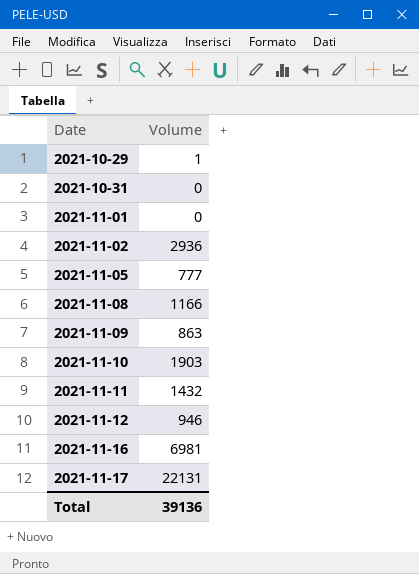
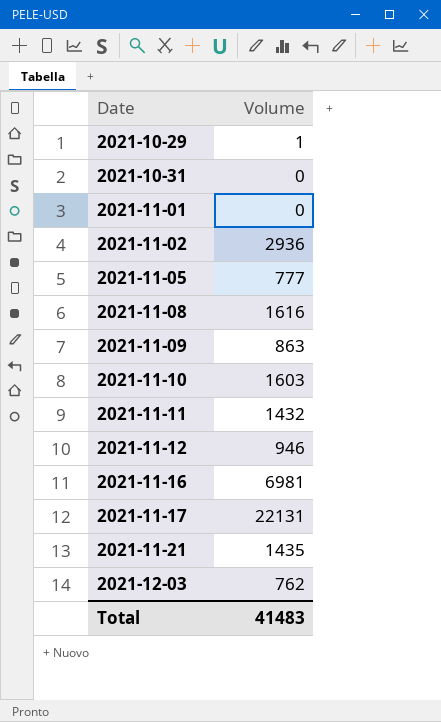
2021-11-08 | Volume: 1166 -> 1616
2021-11-10 | Volume: 1903 -> 1603
row 2021-11-21: none -> 1435
row 2021-12-03: none -> 762
Total | Volume: 39136 -> 41483

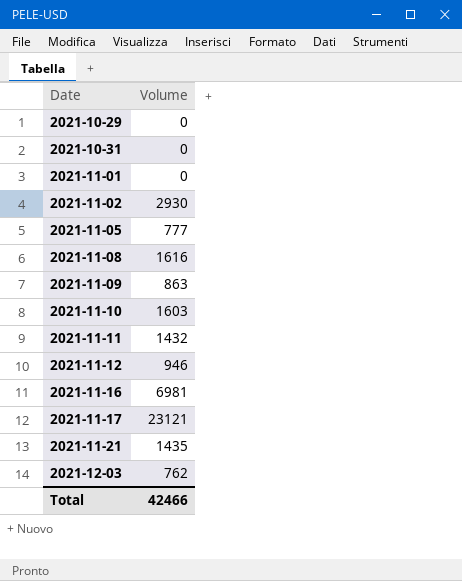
2021-10-29 | Volume: 1 -> 0
2021-11-02 | Volume: 2936 -> 2930
2021-11-17 | Volume: 22131 -> 23121
Total | Volume: 41483 -> 42466

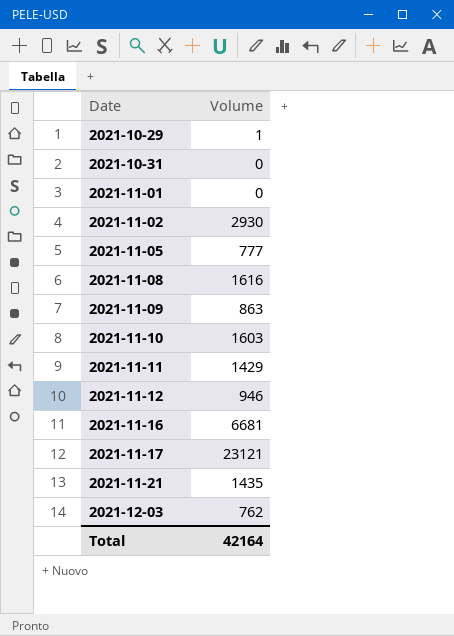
2021-10-29 | Volume: 0 -> 1
2021-11-11 | Volume: 1432 -> 1429
2021-11-16 | Volume: 6981 -> 6681
Total | Volume: 42466 -> 42164

